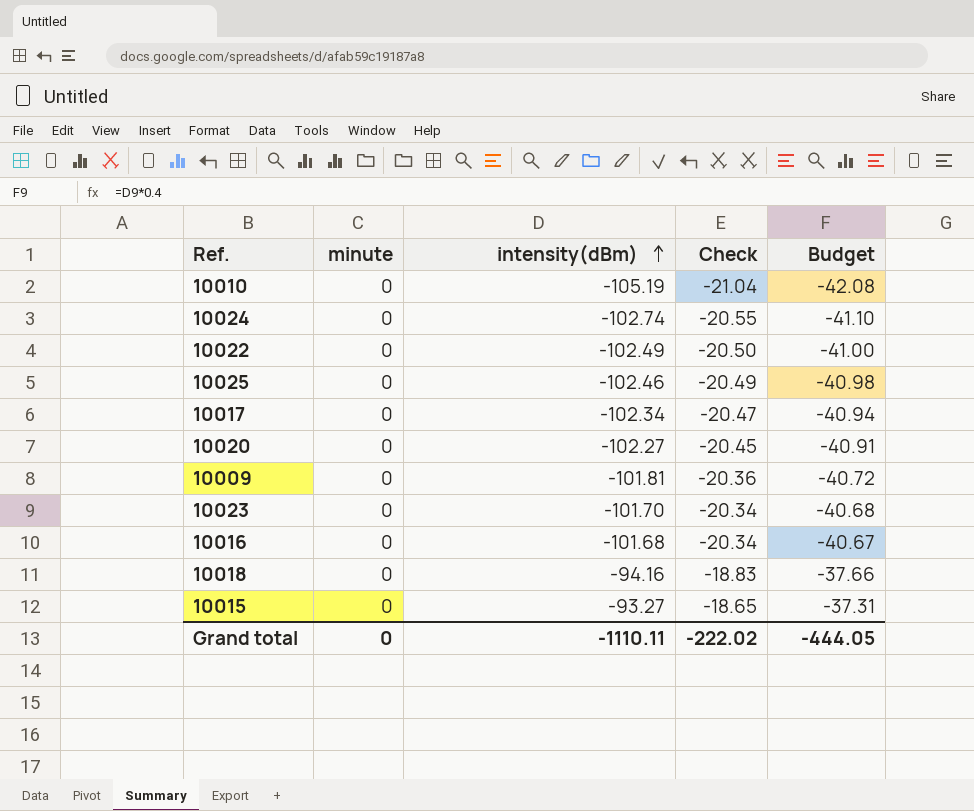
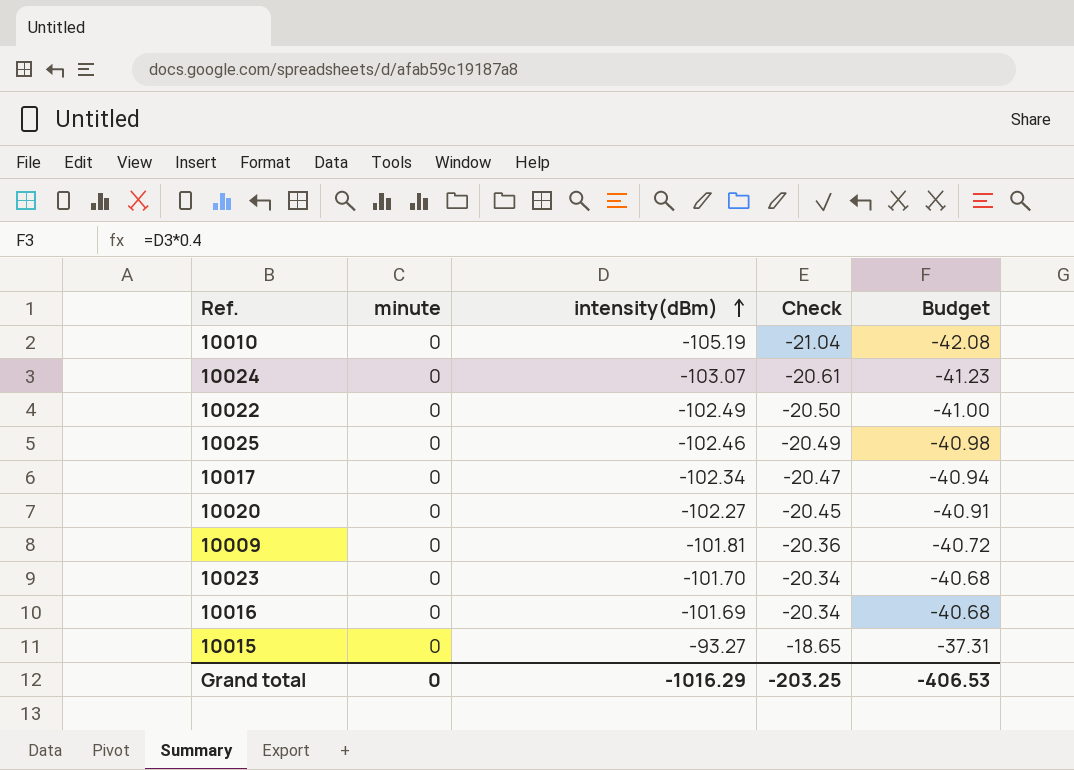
row 10018: 0 | -94.16 | -18.83 | -37.66 -> none
10024 | intensity(dBm): -102.74 -> -103.07
10024 | Check: -20.55 -> -20.61
10024 | Budget: -41.10 -> -41.23
10016 | intensity(dBm): -101.68 -> -101.69
10016 | Budget: -40.67 -> -40.68
Grand total | intensity(dBm): -1110.11 -> -1016.29
Grand total | Check: -222.02 -> -203.25
Grand total | Budget: -444.05 -> -406.53

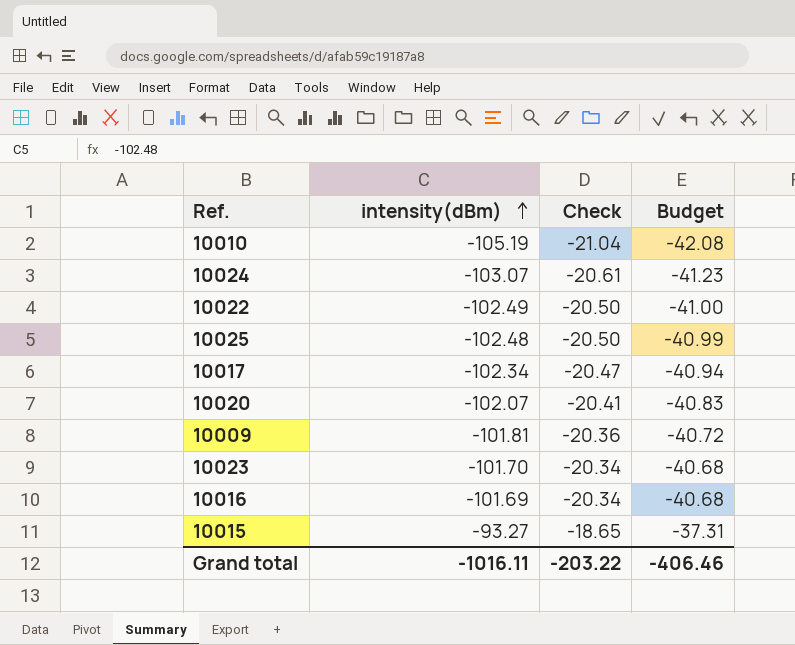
column minute | position: 2 -> none
10025 | intensity(dBm): -102.46 -> -102.48
10025 | Check: -20.49 -> -20.50
10025 | Budget: -40.98 -> -40.99
10020 | intensity(dBm): -102.27 -> -102.07
10020 | Check: -20.45 -> -20.41
10020 | Budget: -40.91 -> -40.83
Grand total | intensity(dBm): -1016.29 -> -1016.11
Grand total | Check: -203.25 -> -203.22
Grand total | Budget: -406.53 -> -406.46

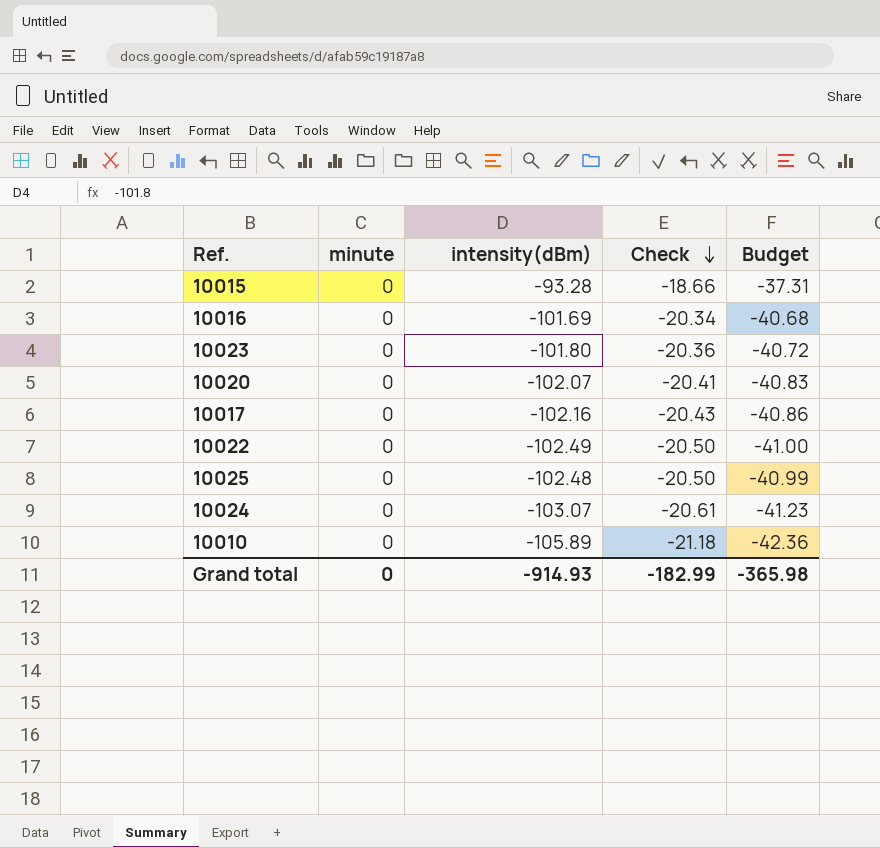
row order: intensity(dBm) ascending -> Check descending
column minute | position: none -> 2
row 10009: -101.81 | -20.36 | -40.72 -> none
10015 | intensity(dBm): -93.27 -> -93.28
10015 | Check: -18.65 -> -18.66
10023 | intensity(dBm): -101.70 -> -101.80
10023 | Check: -20.34 -> -20.36
10023 | Budget: -40.68 -> -40.72
10017 | intensity(dBm): -102.34 -> -102.16
10017 | Check: -20.47 -> -20.43
10017 | Budget: -40.94 -> -40.86
10010 | intensity(dBm): -105.19 -> -105.89
10010 | Check: -21.04 -> -21.18
10010 | Budget: -42.08 -> -42.36
Grand total | intensity(dBm): -1016.11 -> -914.93
Grand total | Check: -203.22 -> -182.99
Grand total | Budget: -406.46 -> -365.98

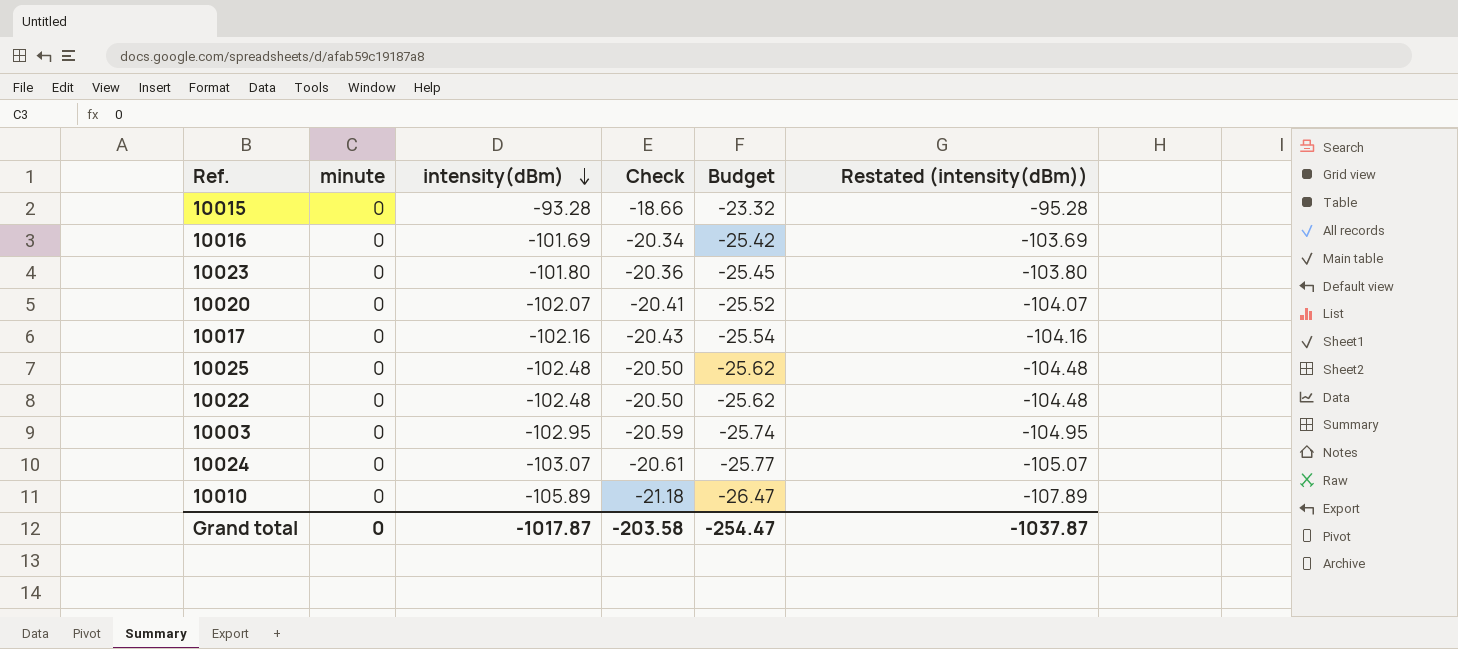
row order: Check descending -> intensity(dBm) descending
column Budget | formula: [intensity(dBm)] * 0.4 -> [intensity(dBm)] * 0.25
column Restated (intensity(dBm)) | formula: none -> [intensity(dBm)] - 2
10022 | intensity(dBm): -102.49 -> -102.48
row 10003: none -> 0 | -102.95 | -20.59 | -25.74 | -104.95
Grand total | intensity(dBm): -914.93 -> -1017.87
Grand total | Check: -182.99 -> -203.58
Grand total | Budget: -365.98 -> -254.47

